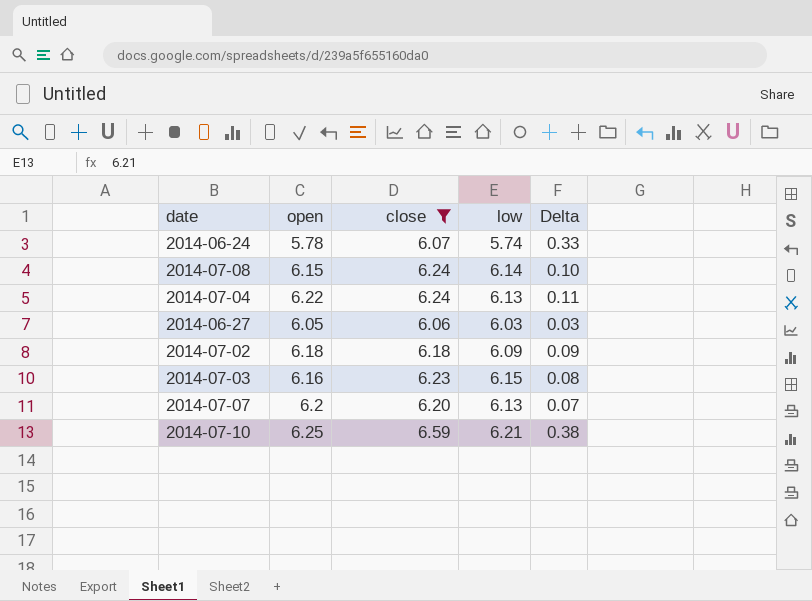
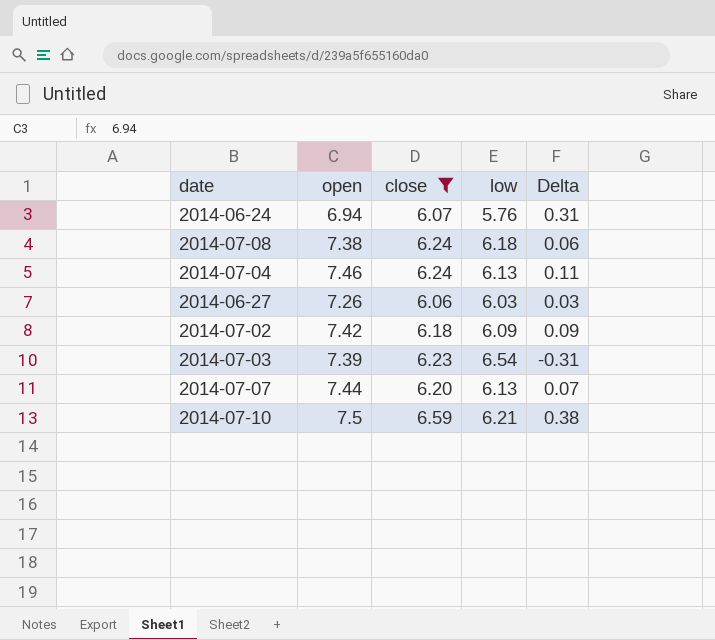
2014-06-24 | open: 5.78 -> 6.94
2014-06-24 | low: 5.74 -> 5.76
2014-06-24 | Delta: 0.33 -> 0.31
2014-07-08 | open: 6.15 -> 7.38
2014-07-08 | low: 6.14 -> 6.18
2014-07-08 | Delta: 0.10 -> 0.06
2014-07-04 | open: 6.22 -> 7.46
2014-06-27 | open: 6.05 -> 7.26
2014-07-02 | open: 6.18 -> 7.42
2014-07-03 | open: 6.16 -> 7.39
2014-07-03 | low: 6.15 -> 6.54
2014-07-03 | Delta: 0.08 -> -0.31
2014-07-07 | open: 6.2 -> 7.44
2014-07-10 | open: 6.25 -> 7.5

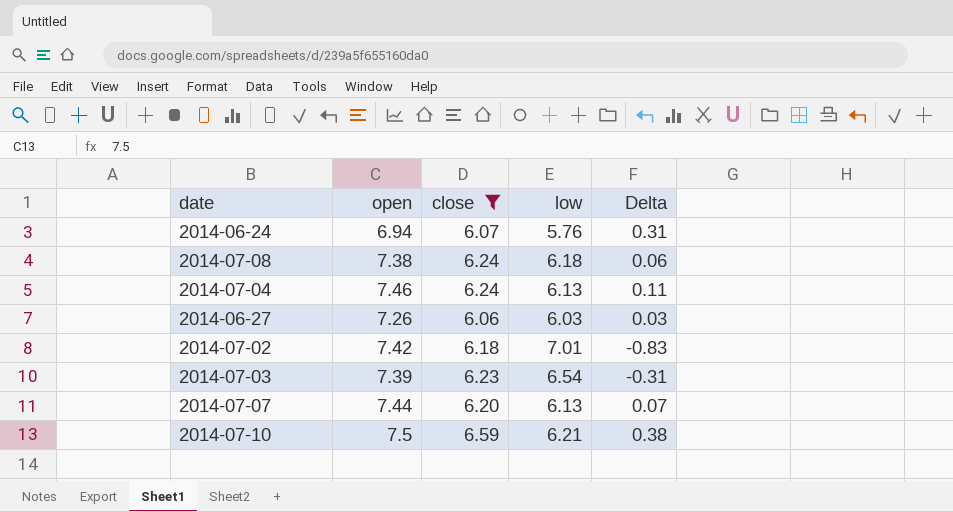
2014-07-02 | low: 6.09 -> 7.01
2014-07-02 | Delta: 0.09 -> -0.83

